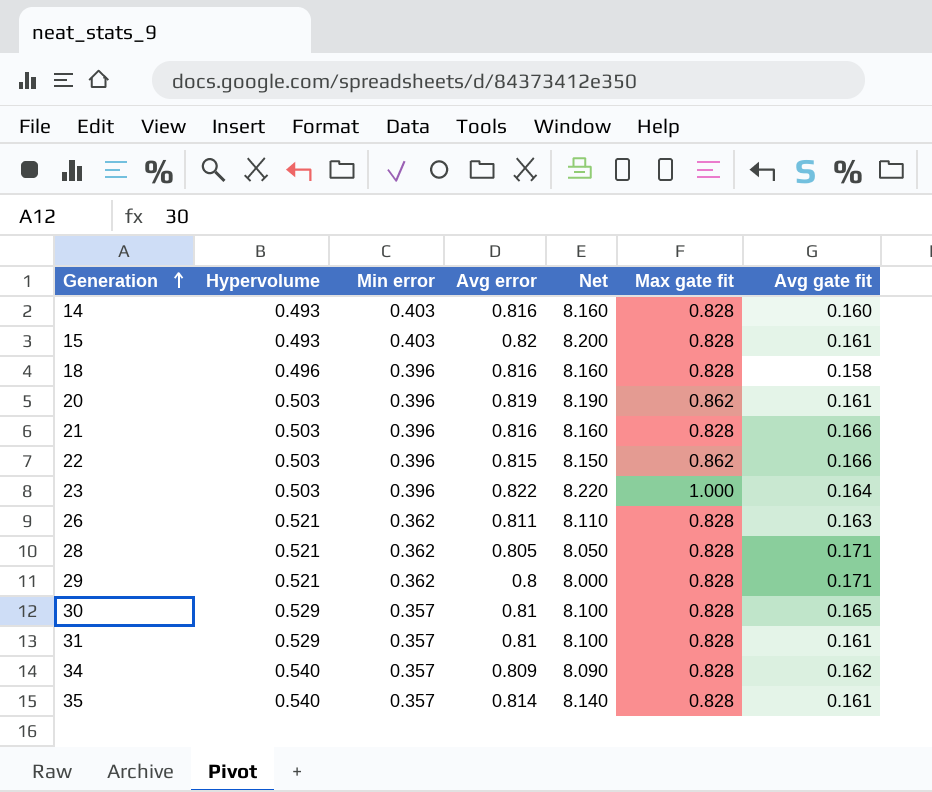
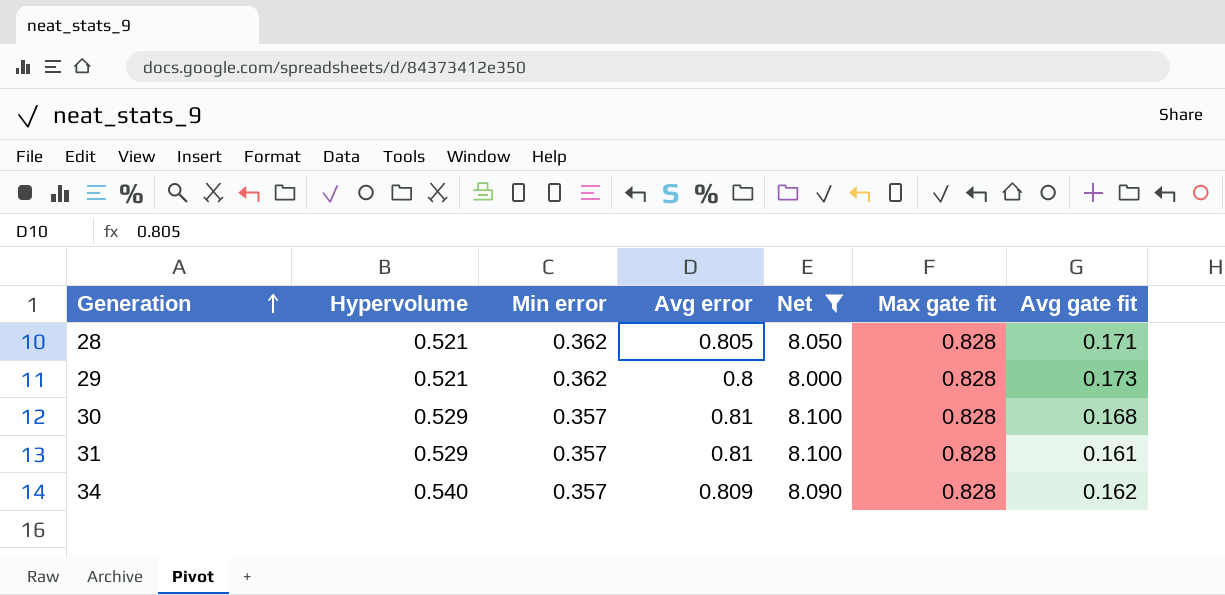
filter: none -> Net <= 8.100
29 | Avg gate fit: 0.171 -> 0.173
30 | Avg gate fit: 0.165 -> 0.168

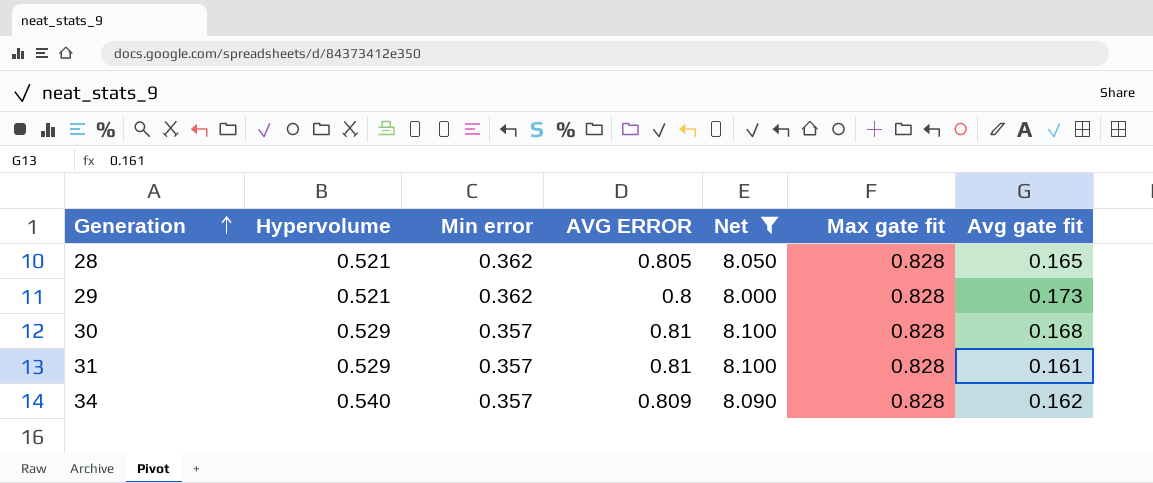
column name: Avg error -> AVG ERROR
28 | Avg gate fit: 0.171 -> 0.165

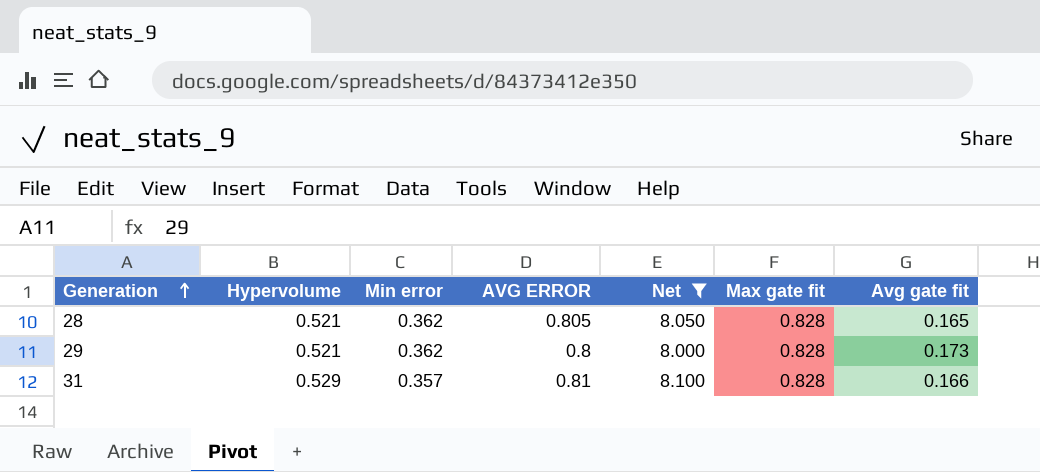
row 30: 0.529 | 0.357 | 0.81 | 8.100 | 0.828 | 0.168 -> none
row 34: 0.540 | 0.357 | 0.809 | 8.090 | 0.828 | 0.162 -> none
31 | Avg gate fit: 0.161 -> 0.166

